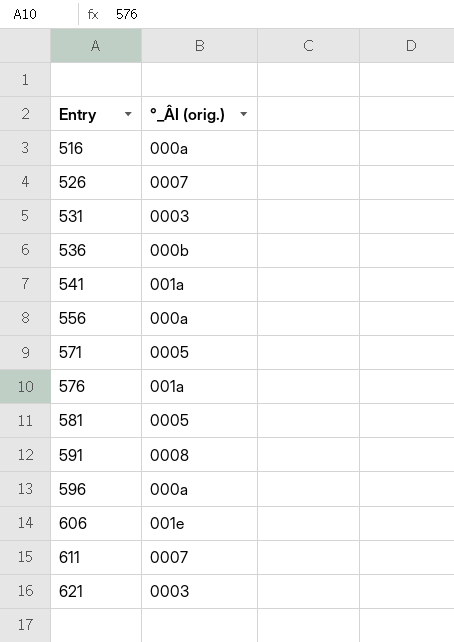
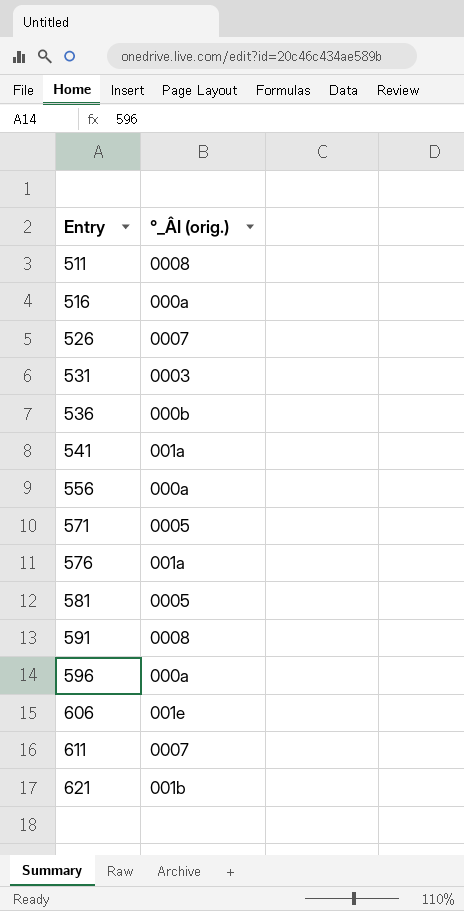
row 511: none -> 0008
621 | °_ÂI (orig.): 0003 -> 001b

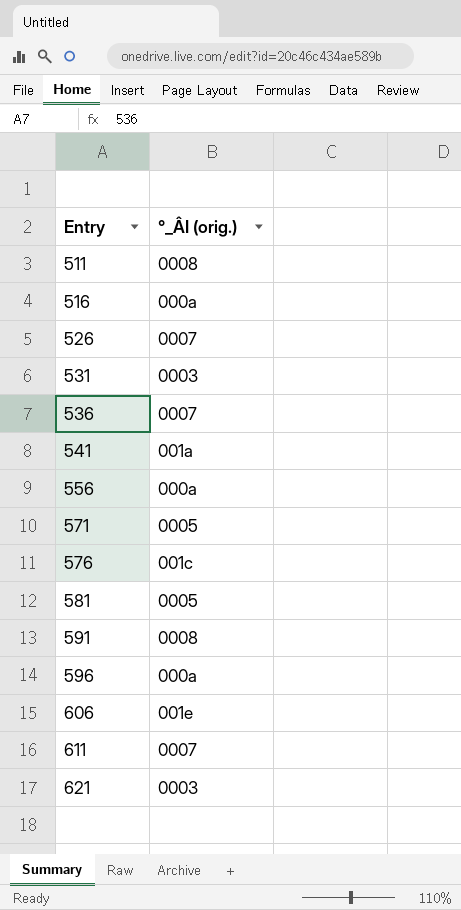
536 | °_ÂI (orig.): 000b -> 0007
576 | °_ÂI (orig.): 001a -> 001c
621 | °_ÂI (orig.): 001b -> 0003

